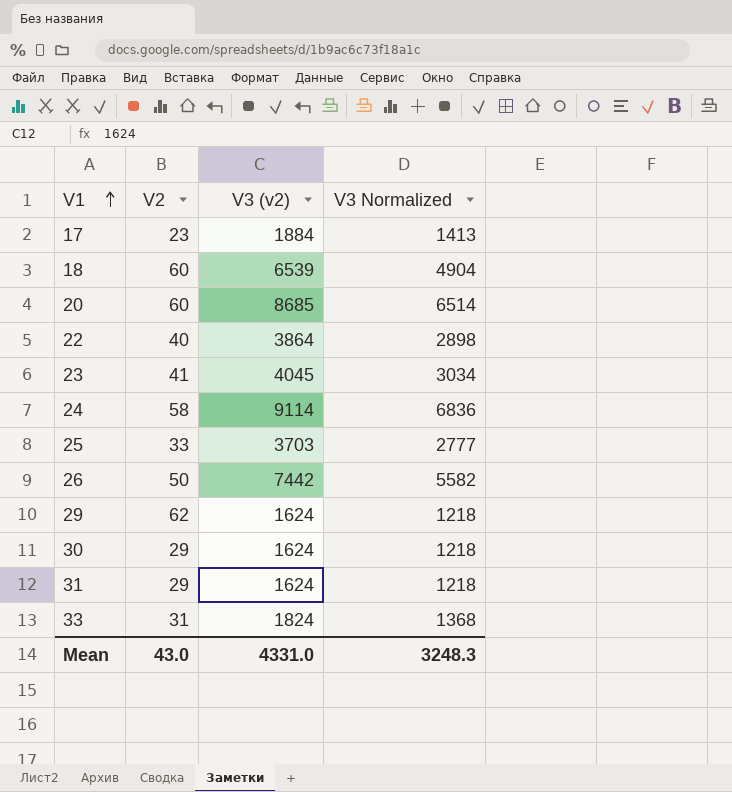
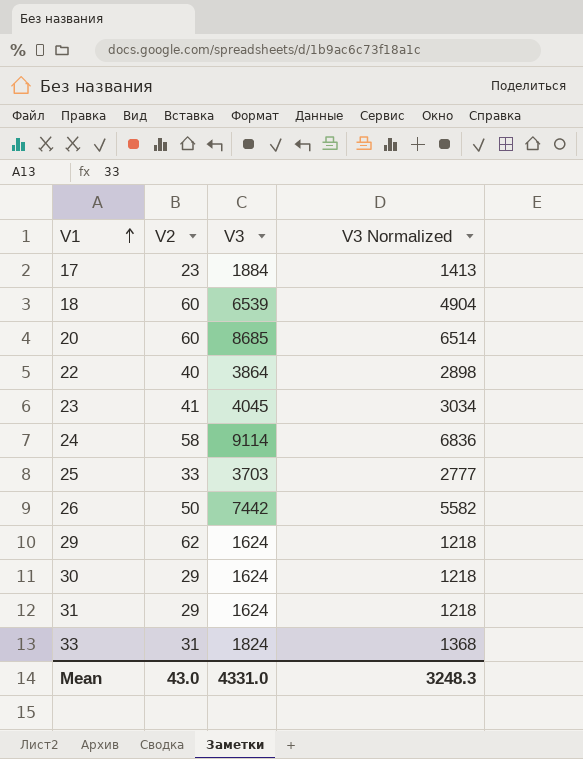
column name: V3 (v2) -> V3

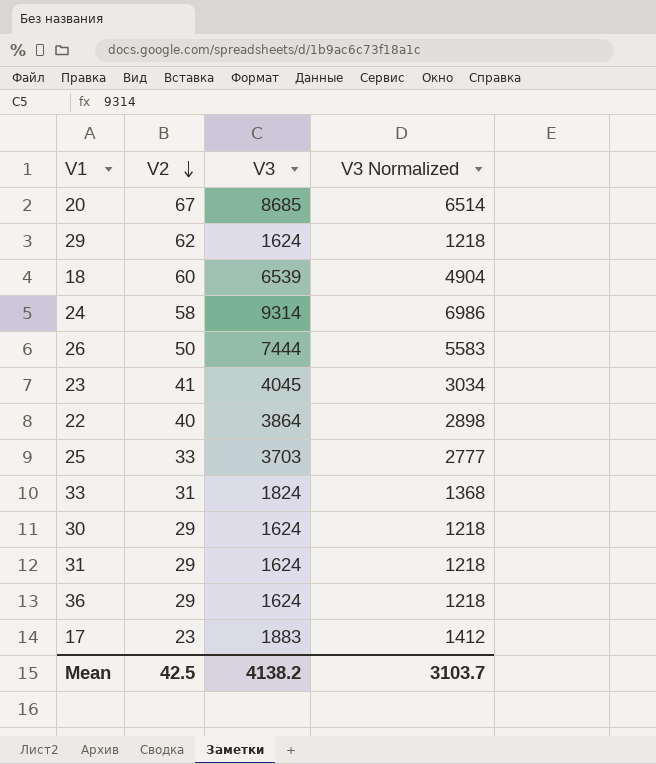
row order: V1 ascending -> V2 descending
20 | V2: 60 -> 67
24 | V3: 9114 -> 9314
24 | V3 Normalized: 6836 -> 6986
26 | V3: 7442 -> 7444
26 | V3 Normalized: 5582 -> 5583
row 36: none -> 29 | 1624 | 1218
17 | V3: 1884 -> 1883
17 | V3 Normalized: 1413 -> 1412
Mean | V2: 43.0 -> 42.5
Mean | V3: 4331.0 -> 4138.2
Mean | V3 Normalized: 3248.3 -> 3103.7

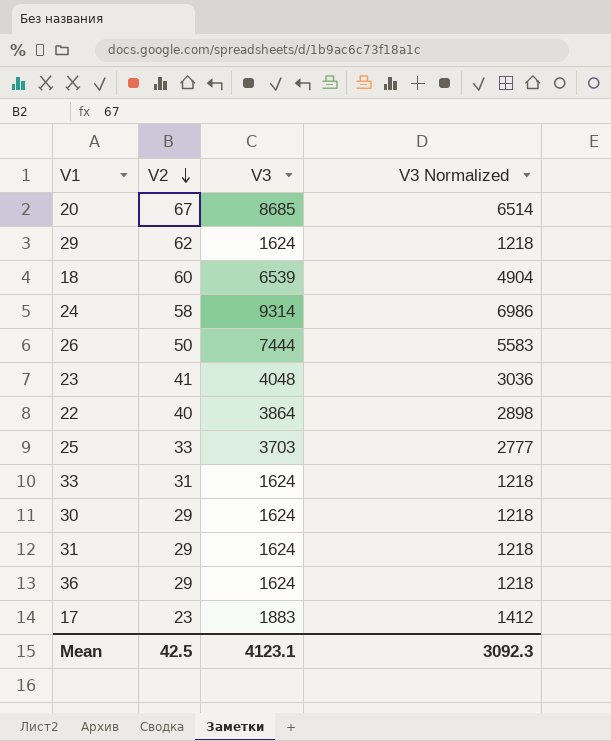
23 | V3: 4045 -> 4048
23 | V3 Normalized: 3034 -> 3036
33 | V3: 1824 -> 1624
33 | V3 Normalized: 1368 -> 1218
Mean | V3: 4138.2 -> 4123.1
Mean | V3 Normalized: 3103.7 -> 3092.3

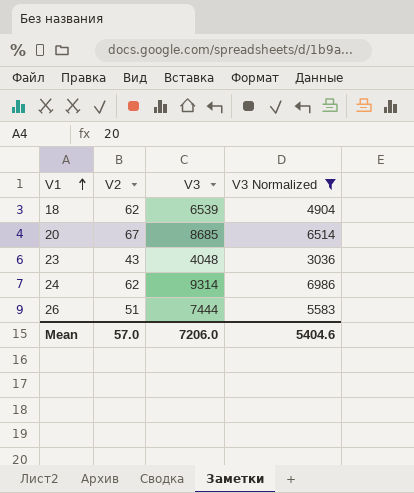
filter: none -> V3 Normalized >= 3036
row order: V2 descending -> V1 ascending
18 | V2: 60 -> 62
23 | V2: 41 -> 43
24 | V2: 58 -> 62
26 | V2: 50 -> 51
Mean | V2: 42.5 -> 57.0
Mean | V3: 4123.1 -> 7206.0
Mean | V3 Normalized: 3092.3 -> 5404.6

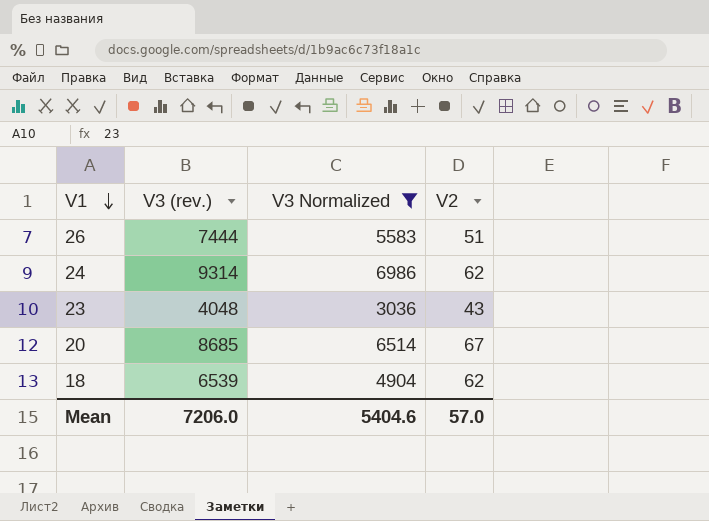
row order: V1 ascending -> V1 descending
column name: V3 -> V3 (rev.)
column V2 | position: 2 -> 4

